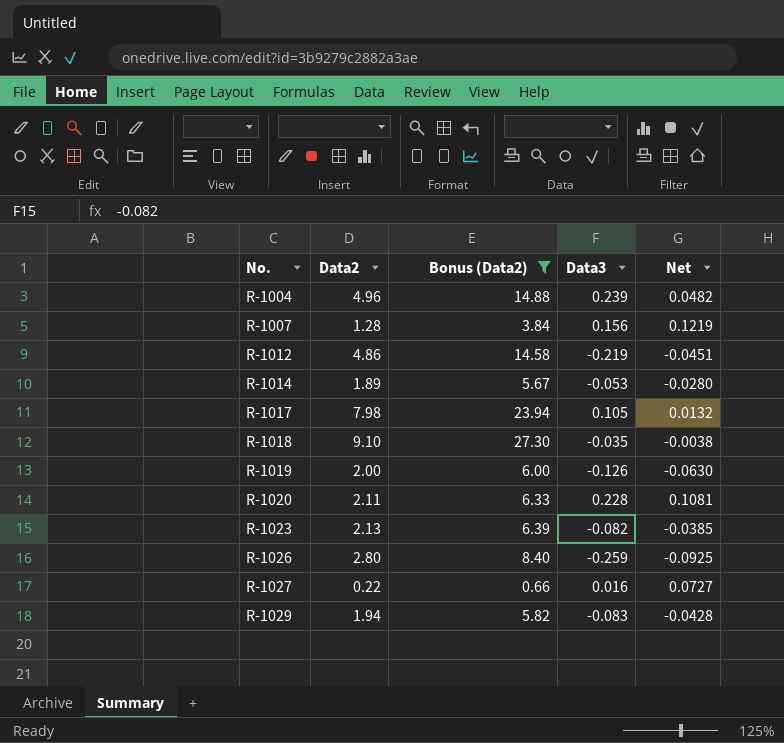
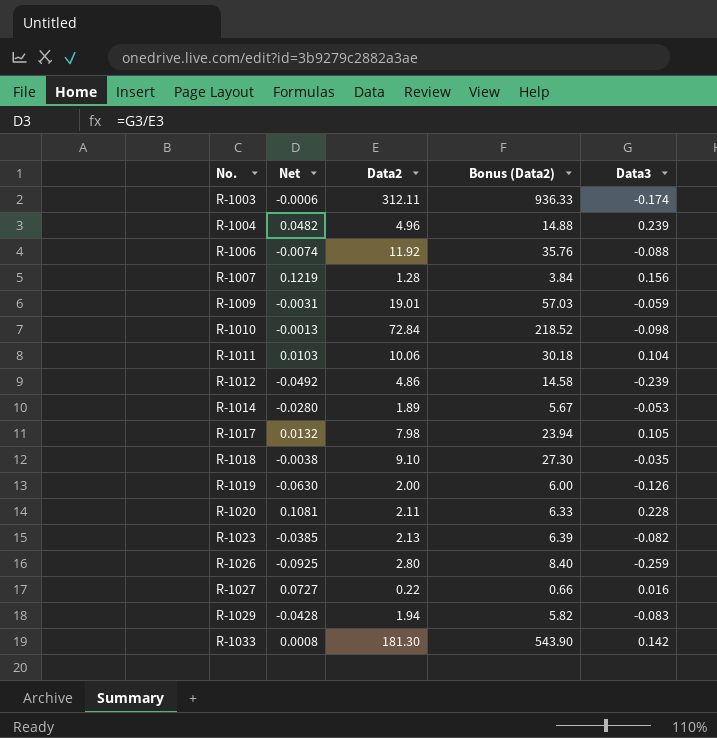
filter: Bonus (Data2) <= 27.30 -> none
column Net | position: 5 -> 2
R-1012 | Net: -0.0451 -> -0.0492
R-1012 | Data3: -0.219 -> -0.239

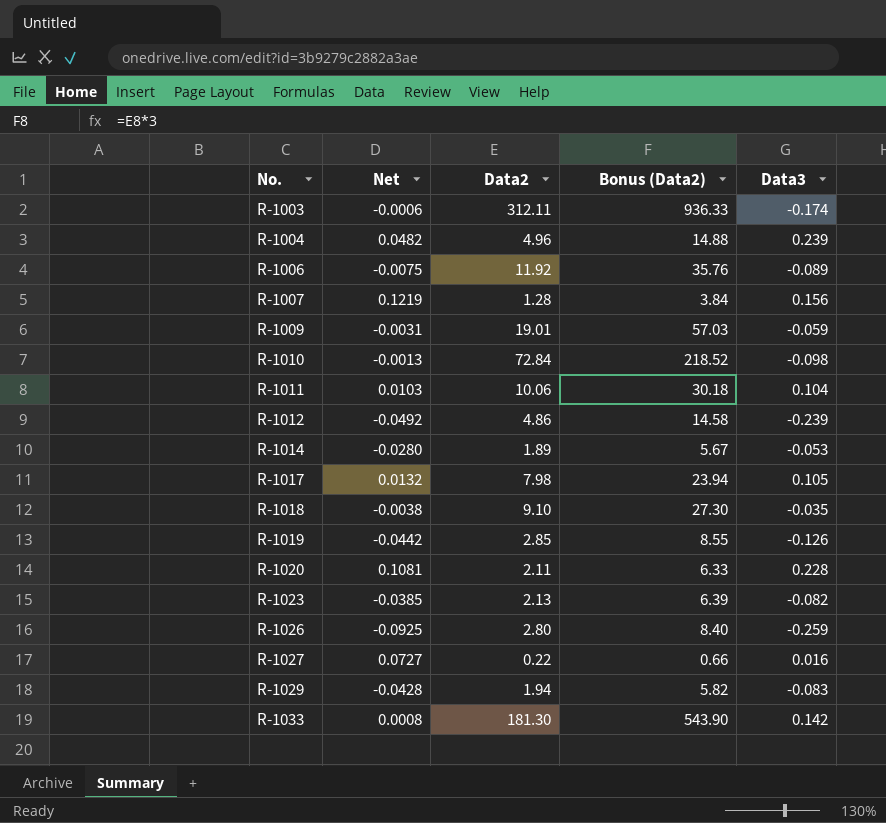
R-1006 | Net: -0.0074 -> -0.0075
R-1006 | Data3: -0.088 -> -0.089
R-1019 | Net: -0.0630 -> -0.0442
R-1019 | Data2: 2.00 -> 2.85
R-1019 | Bonus (Data2): 6.00 -> 8.55

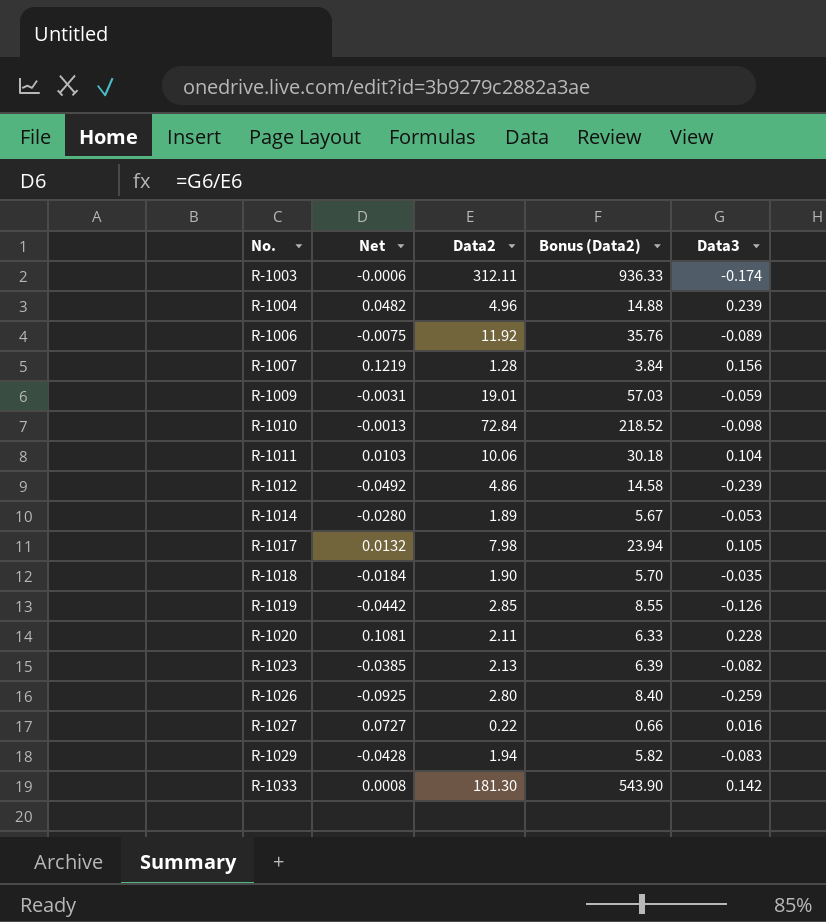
R-1018 | Net: -0.0038 -> -0.0184
R-1018 | Data2: 9.10 -> 1.90
R-1018 | Bonus (Data2): 27.30 -> 5.70

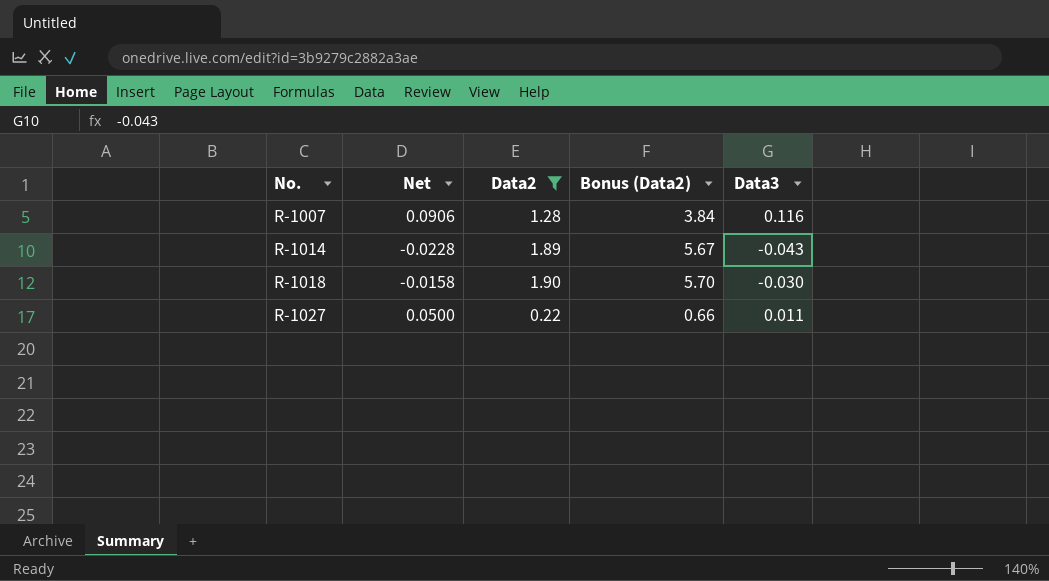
filter: none -> Data2 <= 1.90
R-1007 | Net: 0.1219 -> 0.0906
R-1007 | Data3: 0.156 -> 0.116
R-1014 | Net: -0.0280 -> -0.0228
R-1014 | Data3: -0.053 -> -0.043
R-1018 | Net: -0.0184 -> -0.0158
R-1018 | Data3: -0.035 -> -0.030
R-1027 | Net: 0.0727 -> 0.0500
R-1027 | Data3: 0.016 -> 0.011

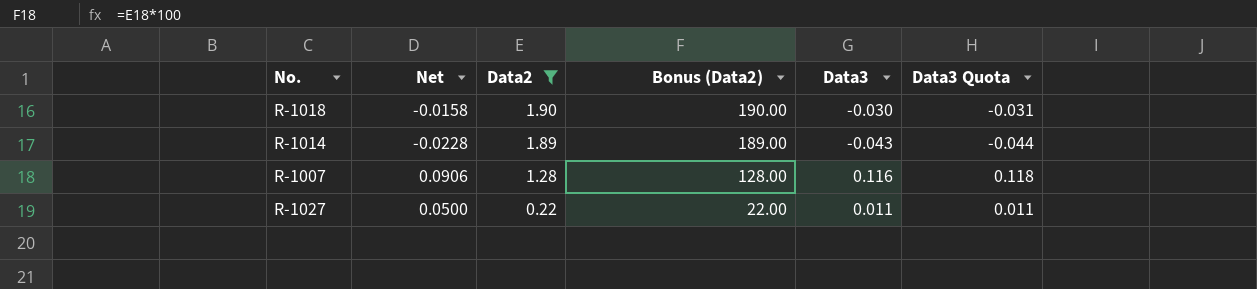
row order: No. ascending -> Data2 descending
column Bonus (Data2) | formula: [Data2] * 3 -> [Data2] * 100
column Data3 Quota | formula: none -> [Data3] * 1.02

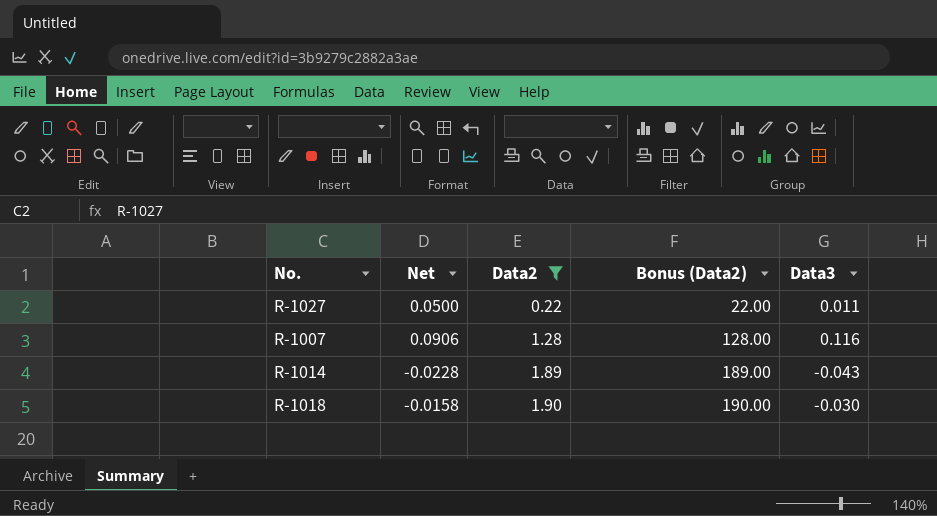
row order: Data2 descending -> Data2 ascending
column Data3 Quota | formula: [Data3] * 1.02 -> none

